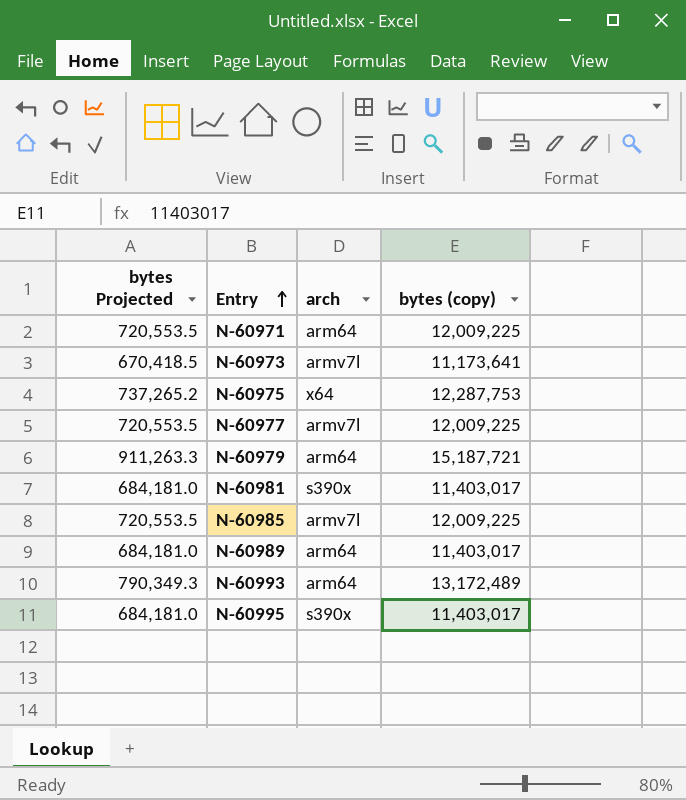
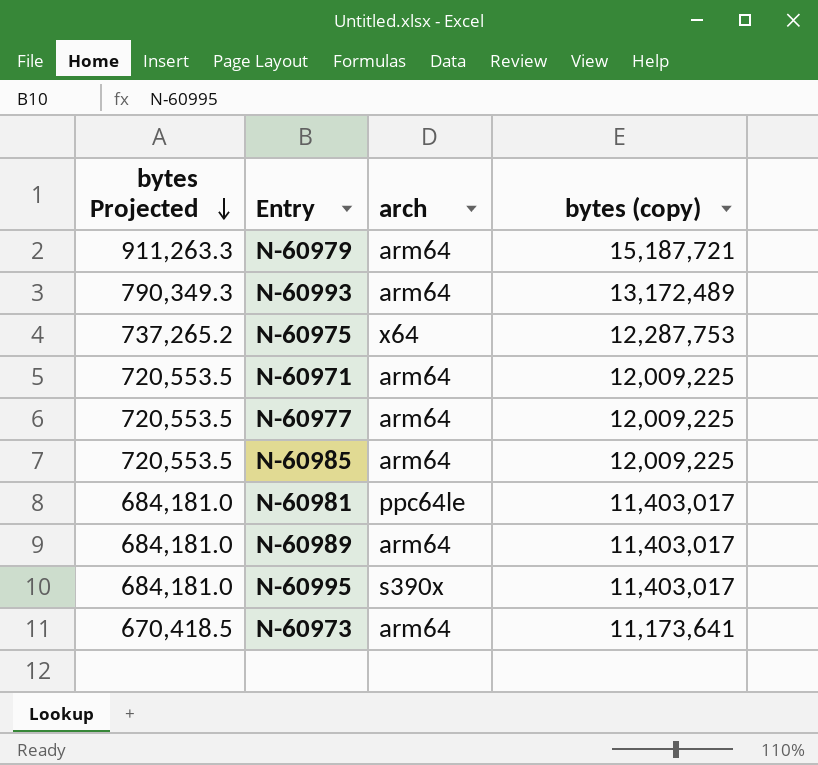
row order: Entry ascending -> bytes Projected descending
N-60977 | arch: armv7l -> arm64
N-60985 | arch: armv7l -> arm64
N-60981 | arch: s390x -> ppc64le
N-60973 | arch: armv7l -> arm64

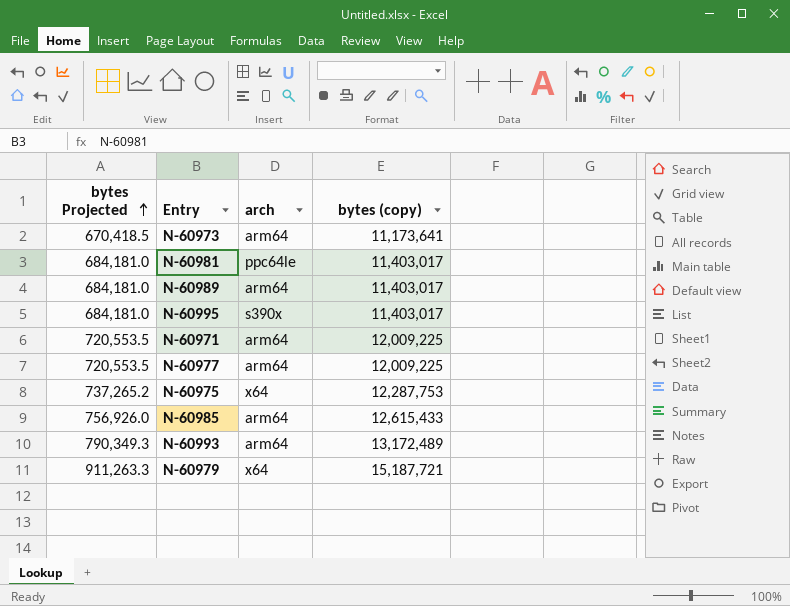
row order: bytes Projected descending -> bytes Projected ascending
N-60985 | bytes Projected: 720,553.5 -> 756,926.0
N-60985 | bytes (copy): 12,009,225 -> 12,615,433
N-60979 | arch: arm64 -> x64

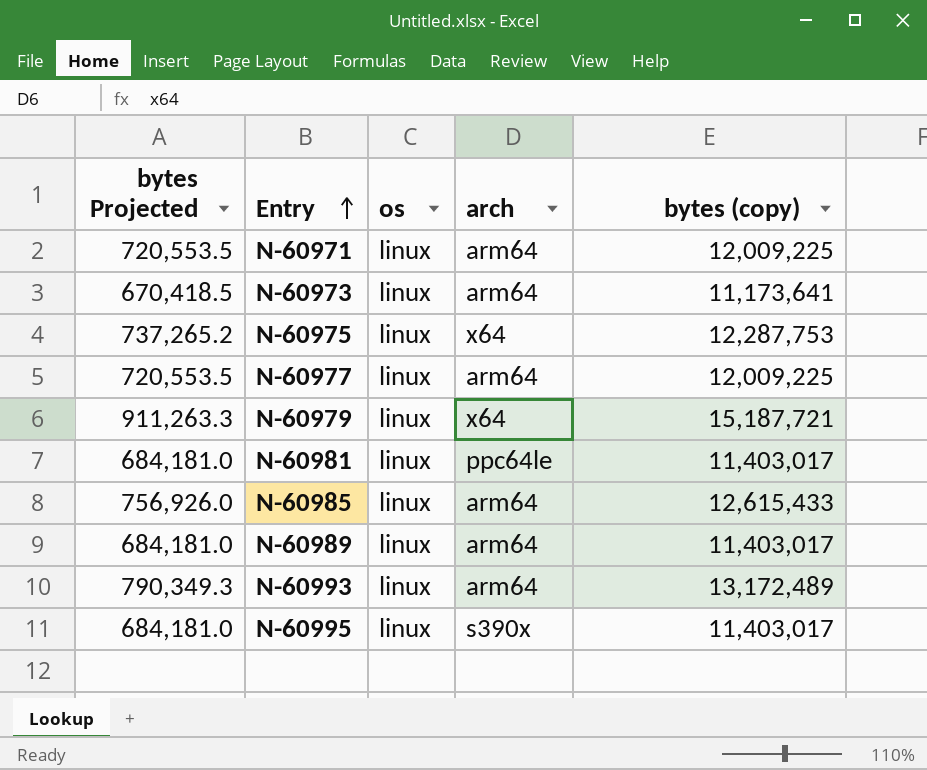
row order: bytes Projected ascending -> Entry ascending
column os | position: none -> 3

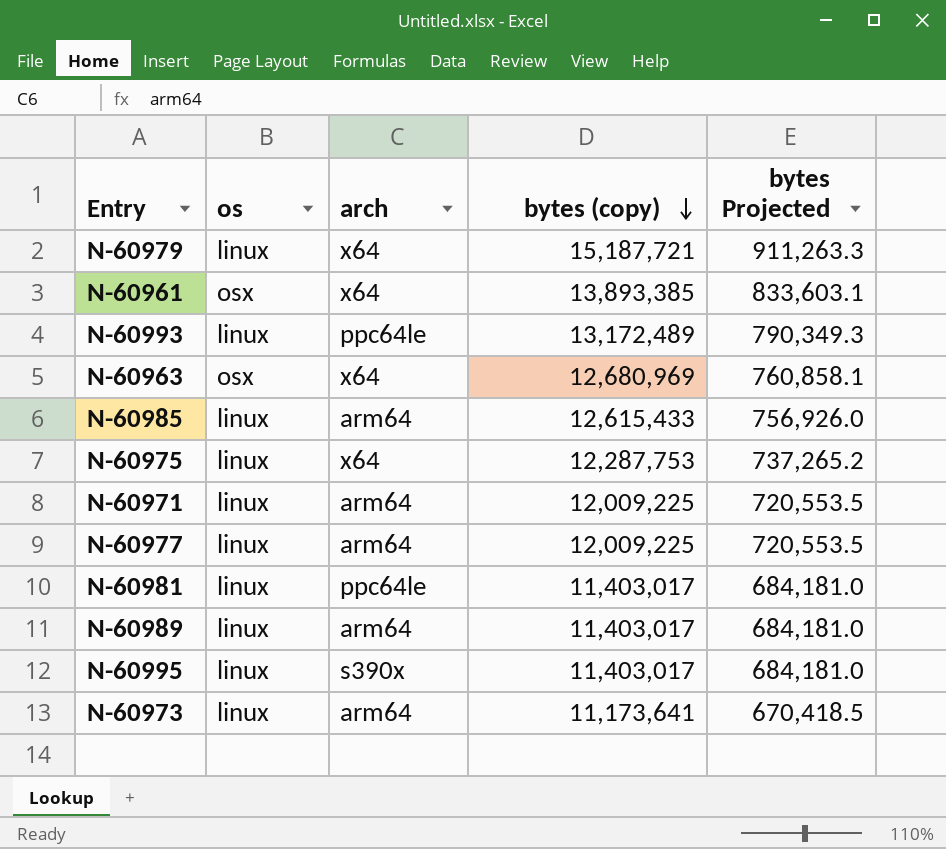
row order: Entry ascending -> bytes (copy) descending
column bytes Projected | position: 1 -> 5
row N-60961: none -> osx | x64 | 13,893,385 | 833,603.1
N-60993 | arch: arm64 -> ppc64le
row N-60963: none -> osx | x64 | 12,680,969 | 760,858.1

